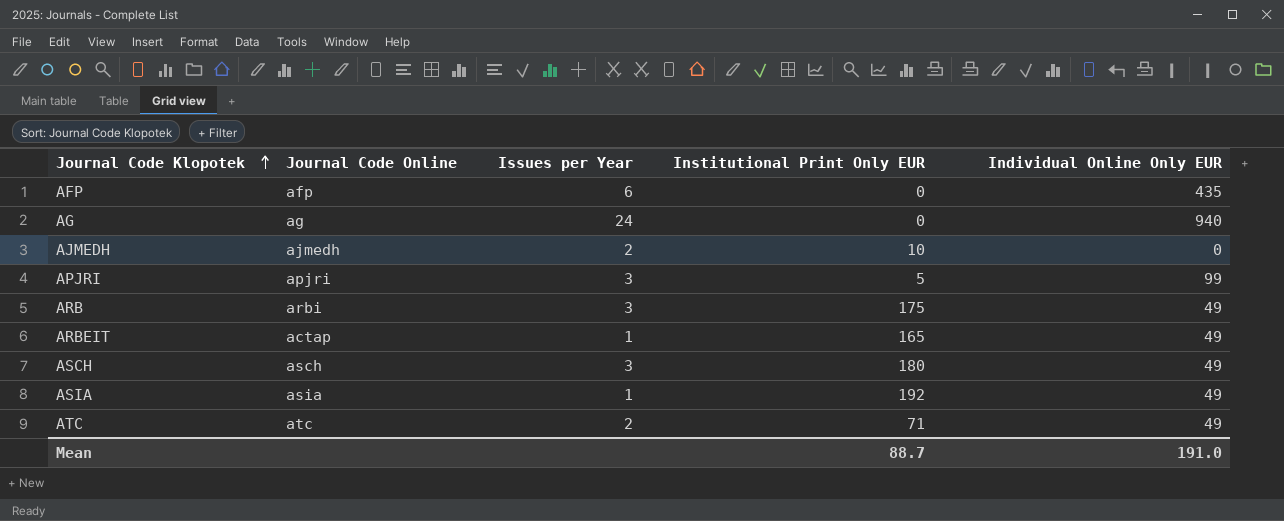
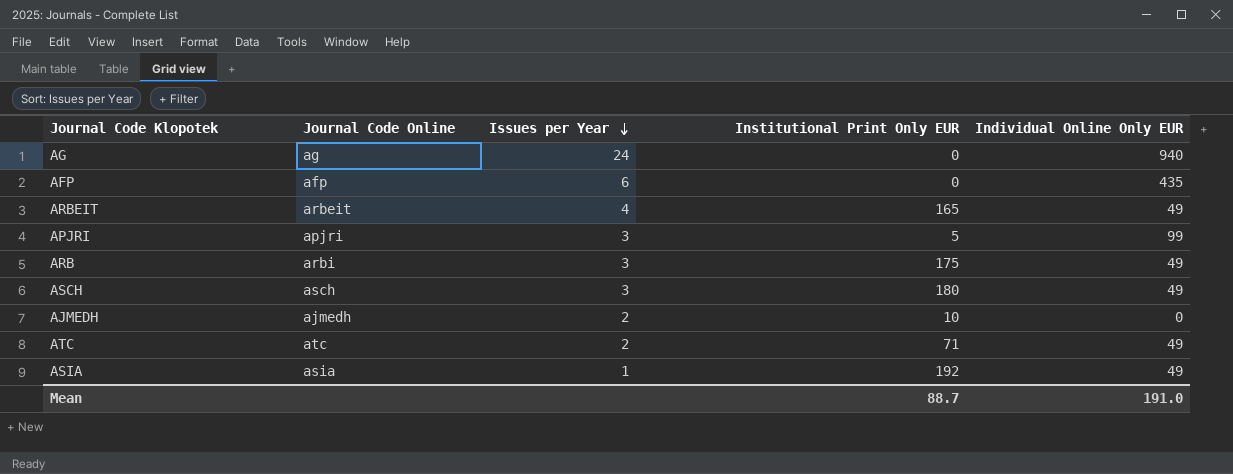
row order: Journal Code Klopotek ascending -> Issues per Year descending
ARBEIT | Journal Code Online: actap -> arbeit
ARBEIT | Issues per Year: 1 -> 4

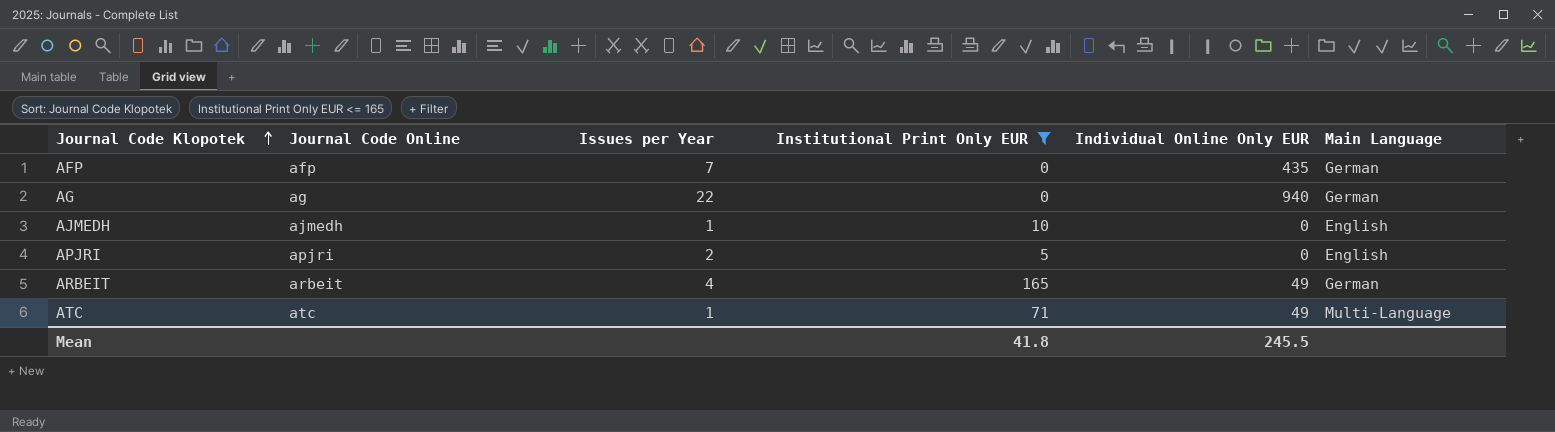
filter: none -> Institutional Print Only EUR <= 165
row order: Issues per Year descending -> Journal Code Klopotek ascending
column Main Language | position: none -> 6
AFP | Issues per Year: 6 -> 7
AG | Issues per Year: 24 -> 22
AJMEDH | Issues per Year: 2 -> 1
APJRI | Issues per Year: 3 -> 2
APJRI | Individual Online Only EUR: 99 -> 0
ATC | Issues per Year: 2 -> 1
Mean | Institutional Print Only EUR: 88.7 -> 41.8
Mean | Individual Online Only EUR: 191.0 -> 245.5

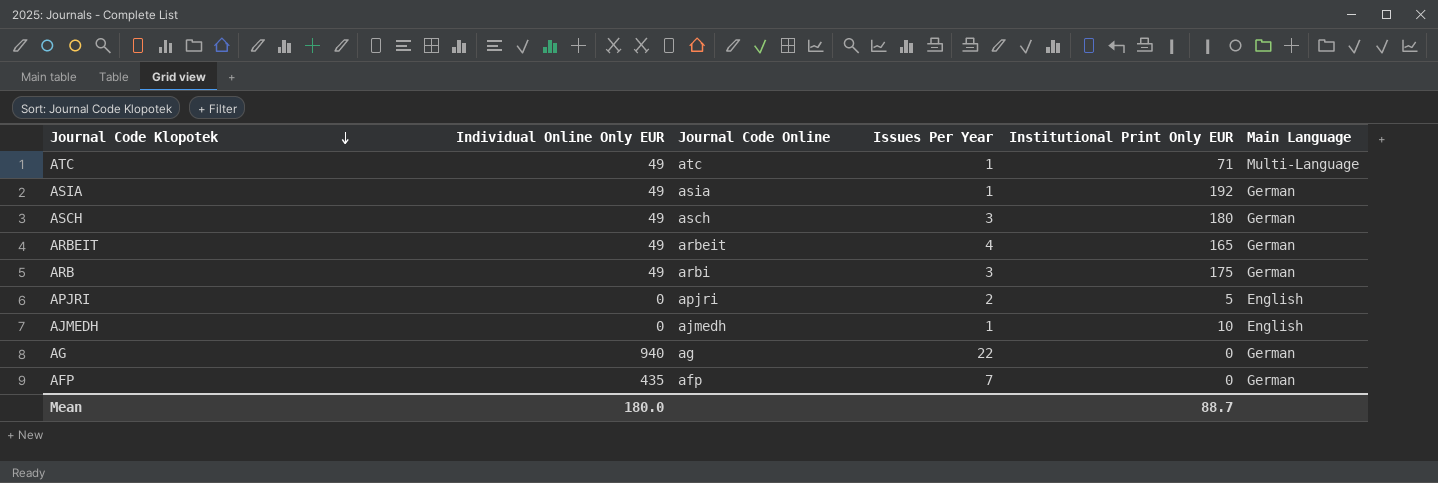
filter: Institutional Print Only EUR <= 165 -> none
row order: Journal Code Klopotek ascending -> Journal Code Klopotek descending
column Individual Online Only EUR | position: 5 -> 2
column name: Issues per Year -> Issues Per Year
Mean | Individual Online Only EUR: 245.5 -> 180.0
Mean | Institutional Print Only EUR: 41.8 -> 88.7

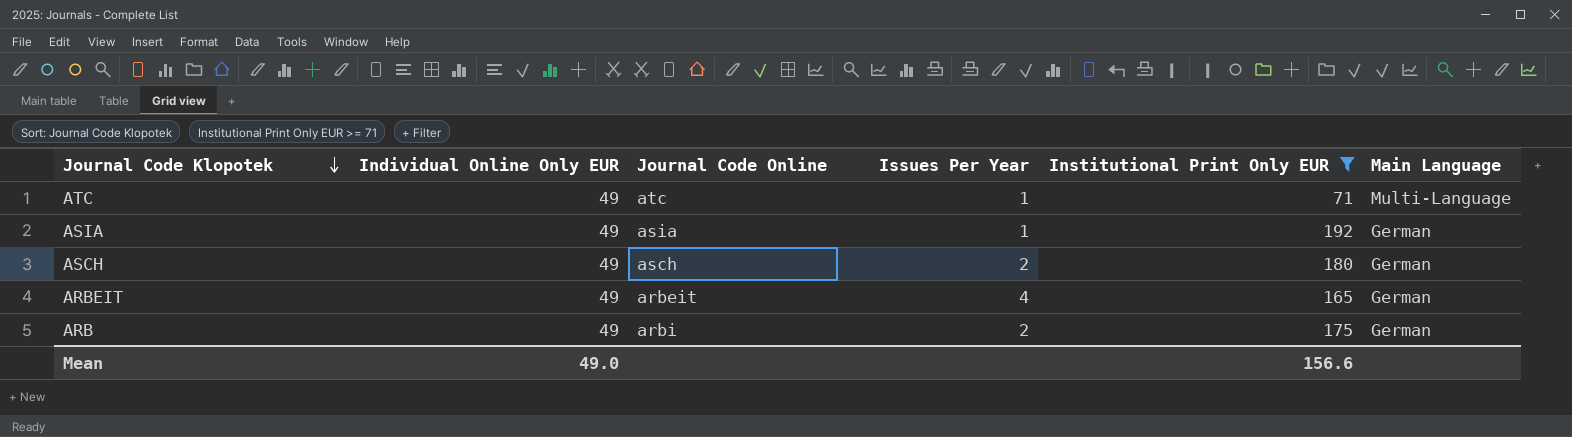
filter: none -> Institutional Print Only EUR >= 71
ASCH | Issues Per Year: 3 -> 2
ARB | Issues Per Year: 3 -> 2
Mean | Individual Online Only EUR: 180.0 -> 49.0
Mean | Institutional Print Only EUR: 88.7 -> 156.6

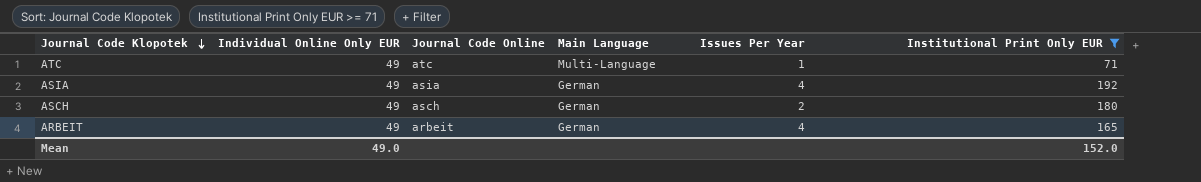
column Main Language | position: 6 -> 4
row ARB: 49 | arbi | 2 | 175 | German -> none
ASIA | Issues Per Year: 1 -> 4
Mean | Institutional Print Only EUR: 156.6 -> 152.0

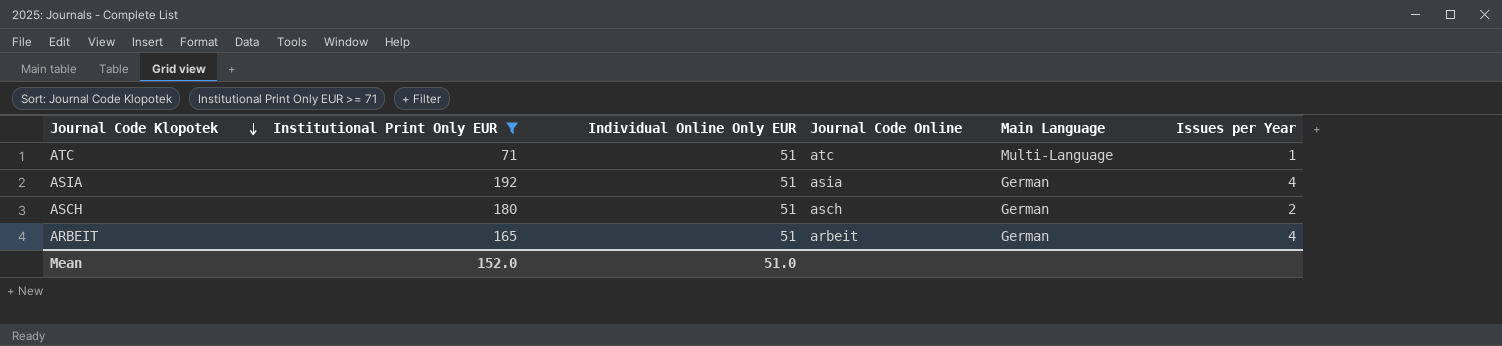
column Institutional Print Only EUR | position: 6 -> 2
column name: Issues Per Year -> Issues per Year
ATC | Individual Online Only EUR: 49 -> 51
ASIA | Individual Online Only EUR: 49 -> 51
ASCH | Individual Online Only EUR: 49 -> 51
ARBEIT | Individual Online Only EUR: 49 -> 51
Mean | Individual Online Only EUR: 49.0 -> 51.0

